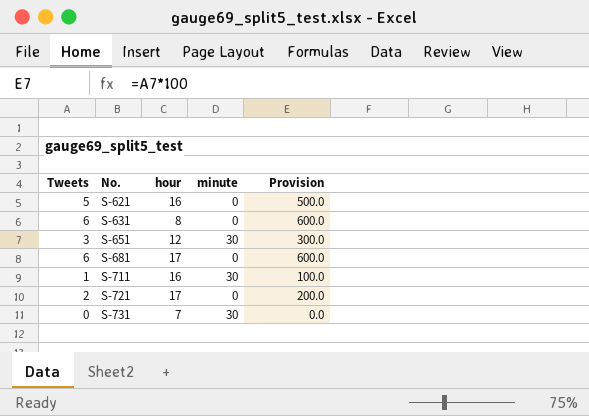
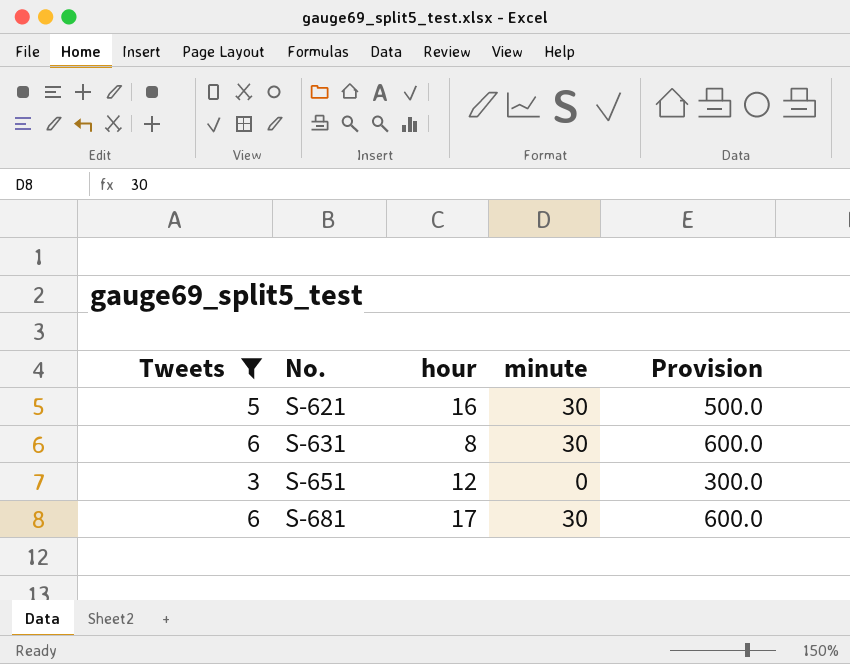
filter: none -> Tweets >= 3
S-621 | minute: 0 -> 30
S-631 | minute: 0 -> 30
S-651 | minute: 30 -> 0
S-681 | minute: 0 -> 30

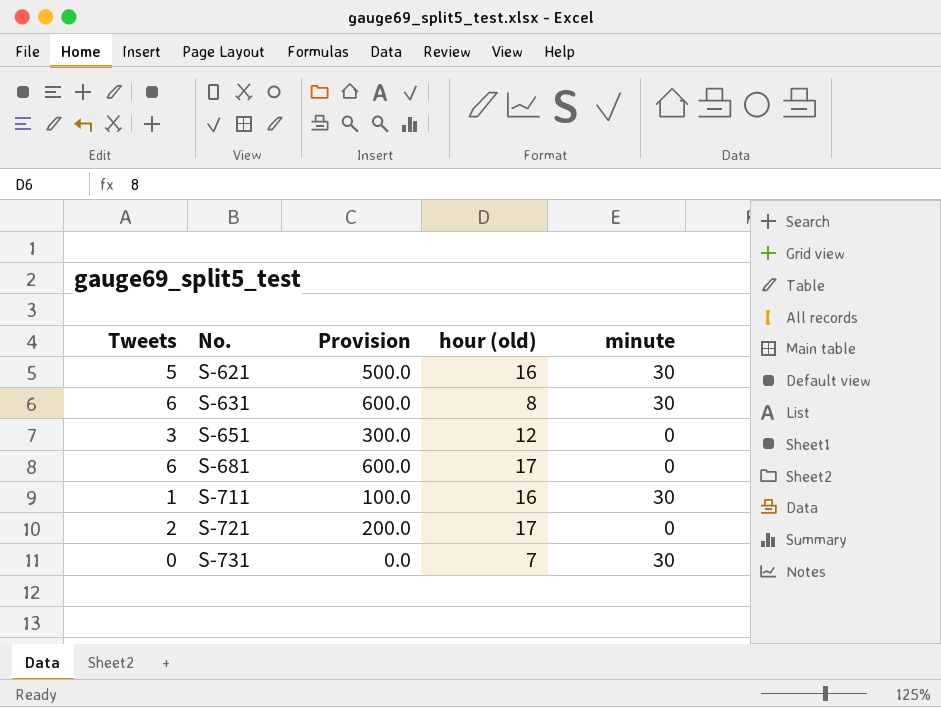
filter: Tweets >= 3 -> none
column Provision | position: 5 -> 3
column name: hour -> hour (old)
S-681 | minute: 30 -> 0

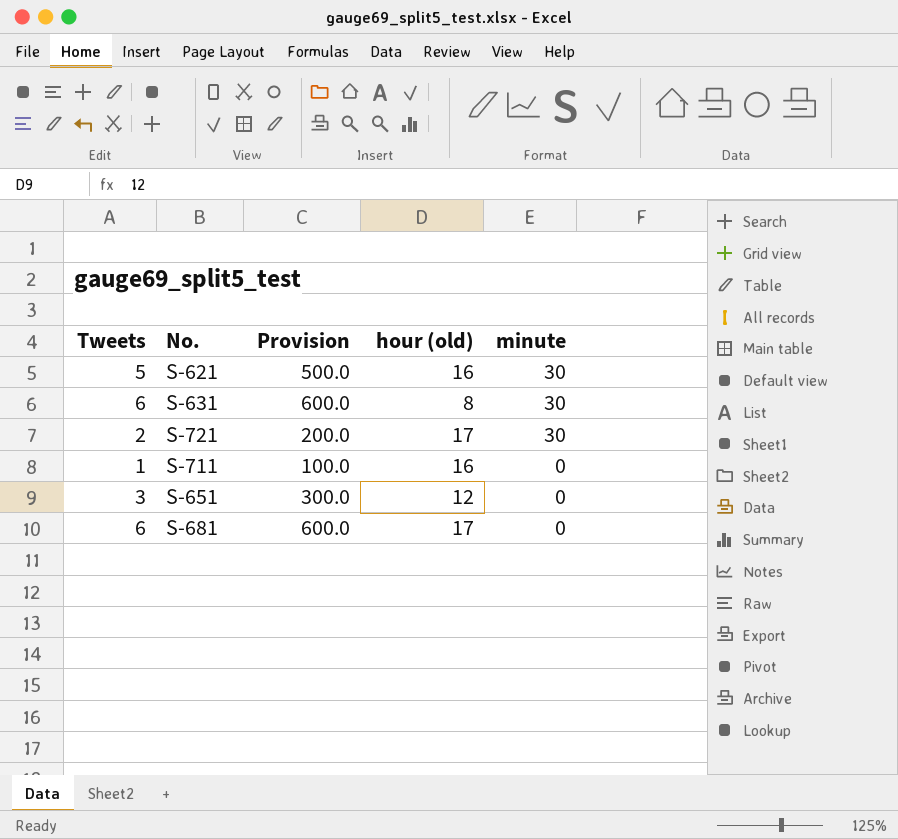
row order: No. ascending -> minute descending
row S-731: 0 | 0.0 | 7 | 30 -> none
S-721 | minute: 0 -> 30
S-711 | minute: 30 -> 0

